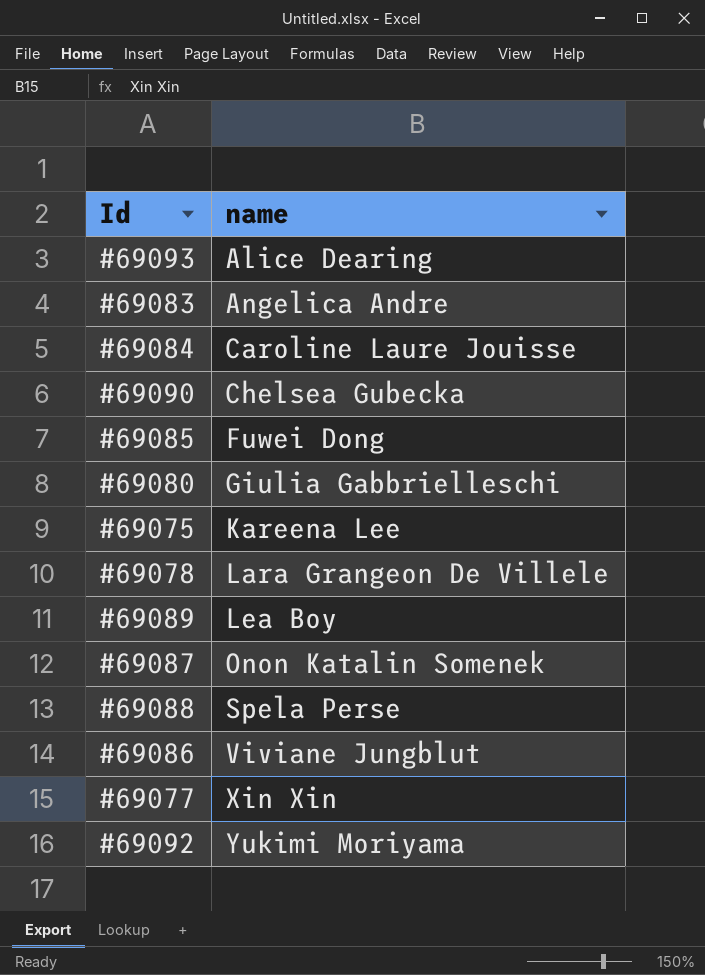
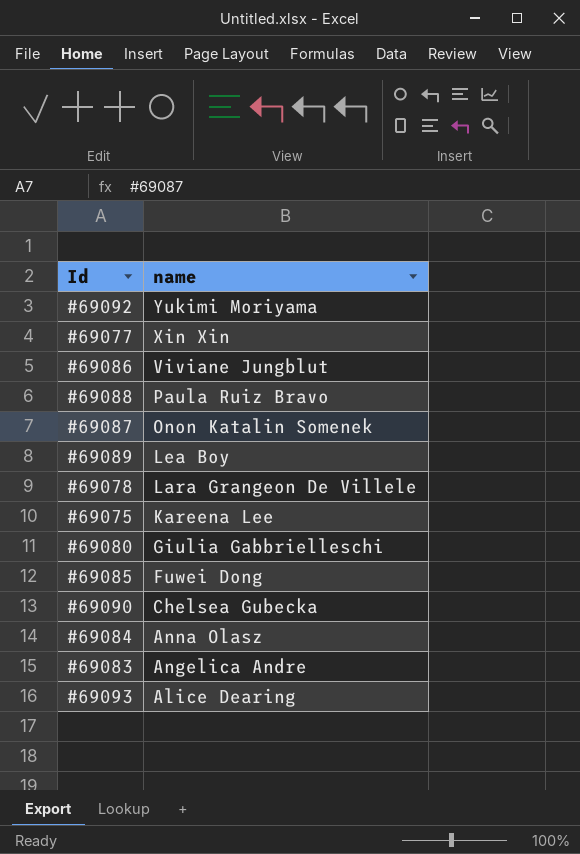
row order: name ascending -> name descending
#69088 | name: Spela Perse -> Paula Ruiz Bravo
#69084 | name: Caroline Laure Jouisse -> Anna Olasz

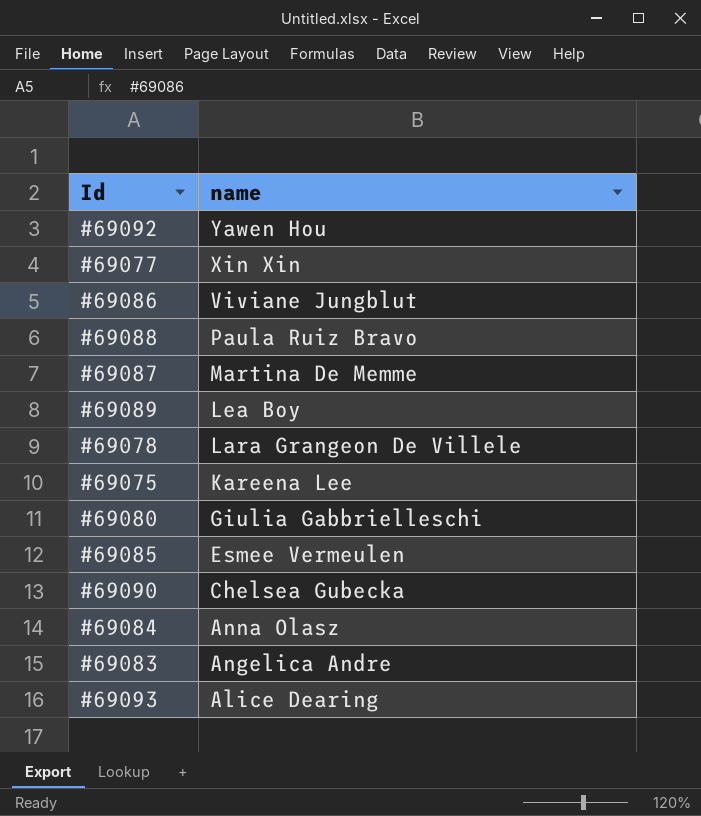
#69092 | name: Yukimi Moriyama -> Yawen Hou
#69087 | name: Onon Katalin Somenek -> Martina De Memme
#69085 | name: Fuwei Dong -> Esmee Vermeulen

